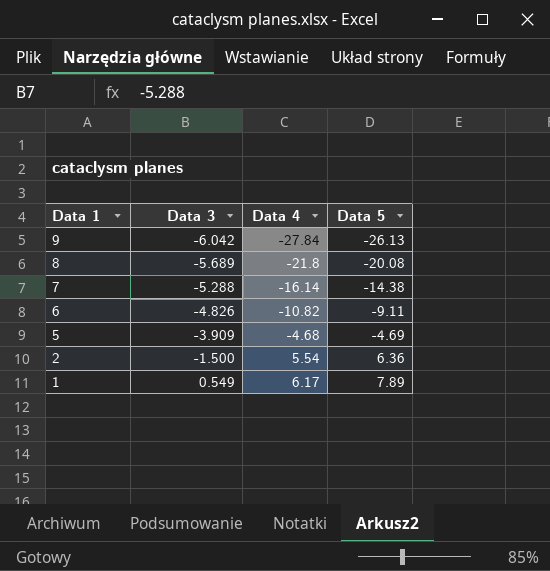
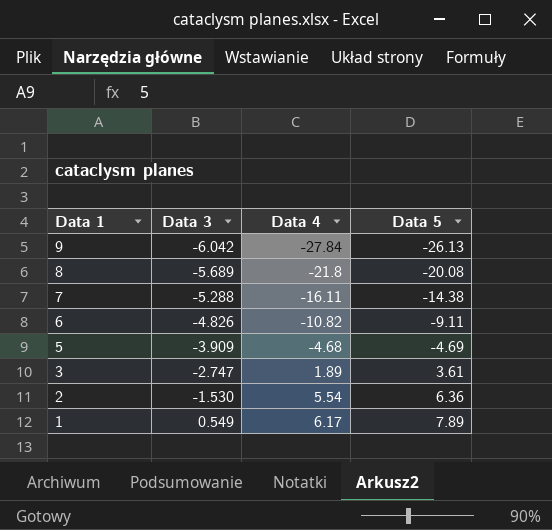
7 | Data 4: -16.14 -> -16.11
row 3: none -> -2.747 | 1.89 | 3.61
2 | Data 3: -1.500 -> -1.530

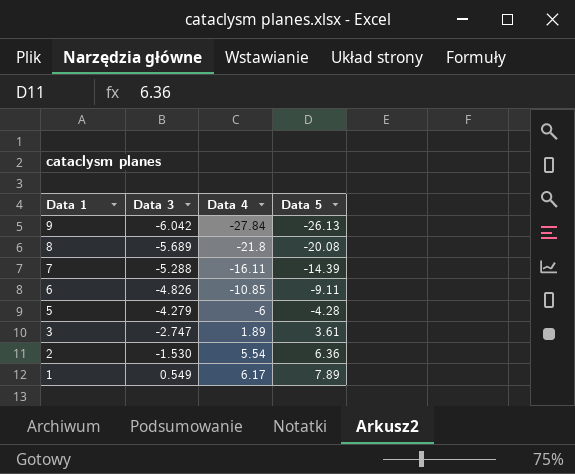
7 | Data 5: -14.38 -> -14.39
6 | Data 4: -10.82 -> -10.85
5 | Data 3: -3.909 -> -4.279
5 | Data 4: -4.68 -> -6
5 | Data 5: -4.69 -> -4.28

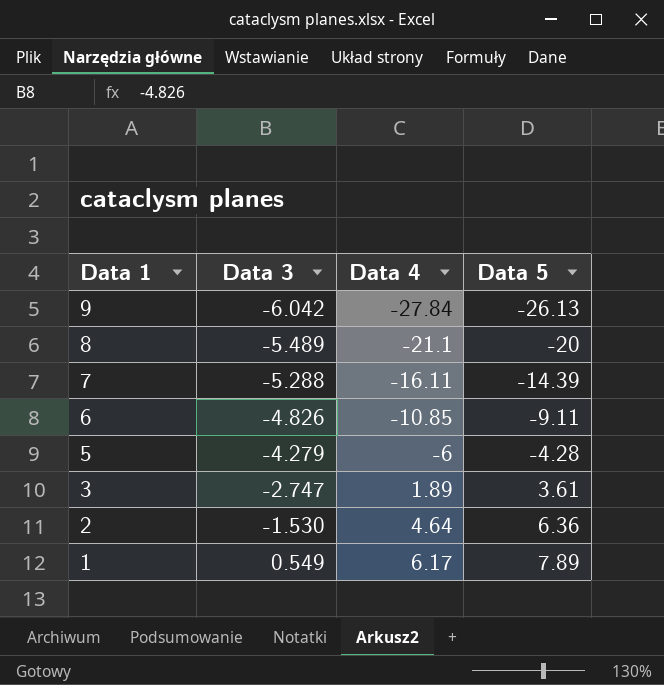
8 | Data 3: -5.689 -> -5.489
8 | Data 4: -21.8 -> -21.1
8 | Data 5: -20.08 -> -20
2 | Data 4: 5.54 -> 4.64

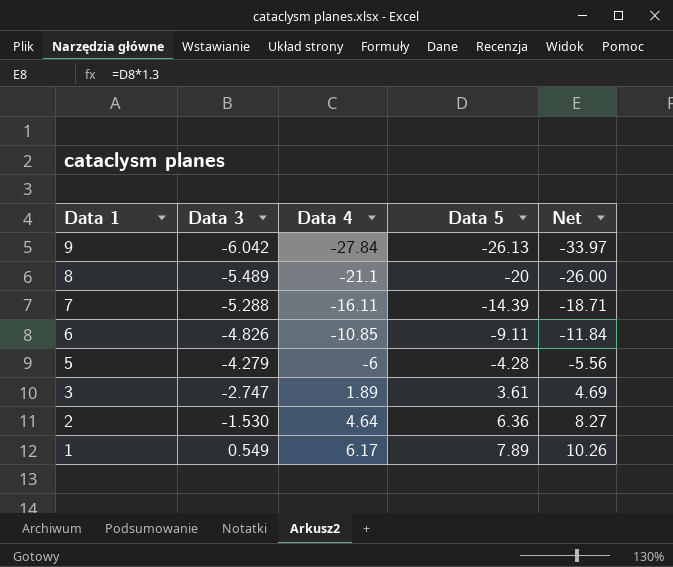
column Net | formula: none -> [Data 5] * 1.3

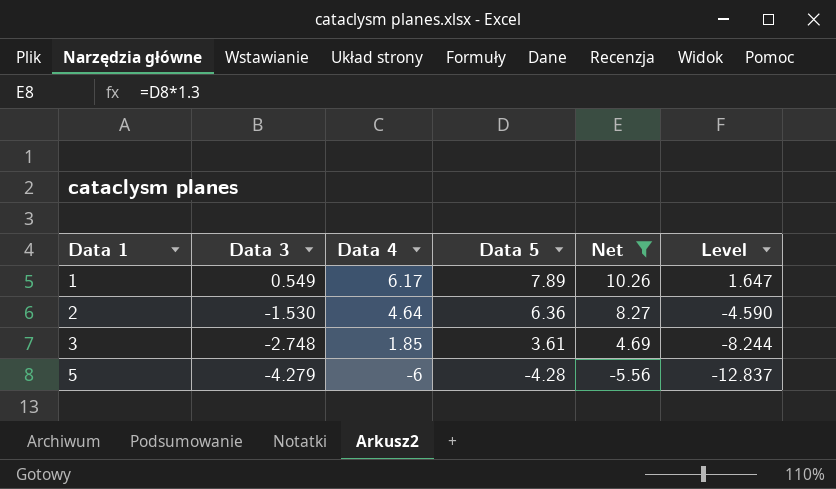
filter: none -> Net >= -5.56
row order: Data 1 descending -> Data 1 ascending
column Level | formula: none -> [Data 3] * 3
3 | Data 3: -2.747 -> -2.748
3 | Data 4: 1.89 -> 1.85

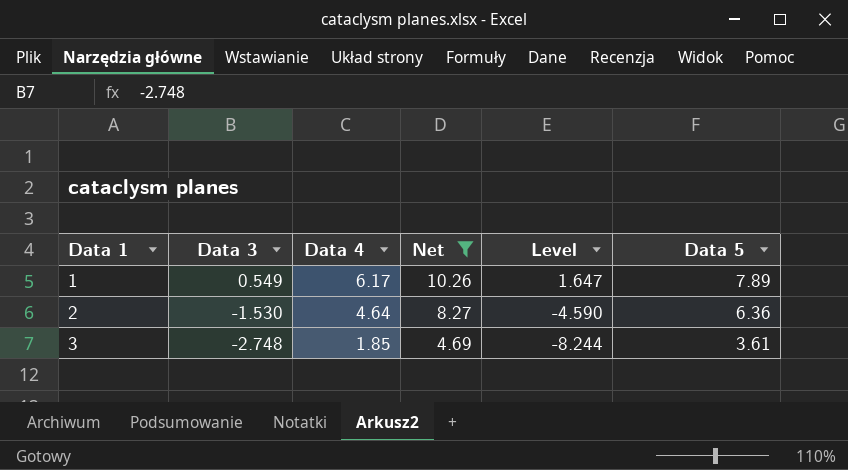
column Data 5 | position: 4 -> 6
row 5: -4.279 | -6 | -4.28 | -5.56 | -12.837 -> none

